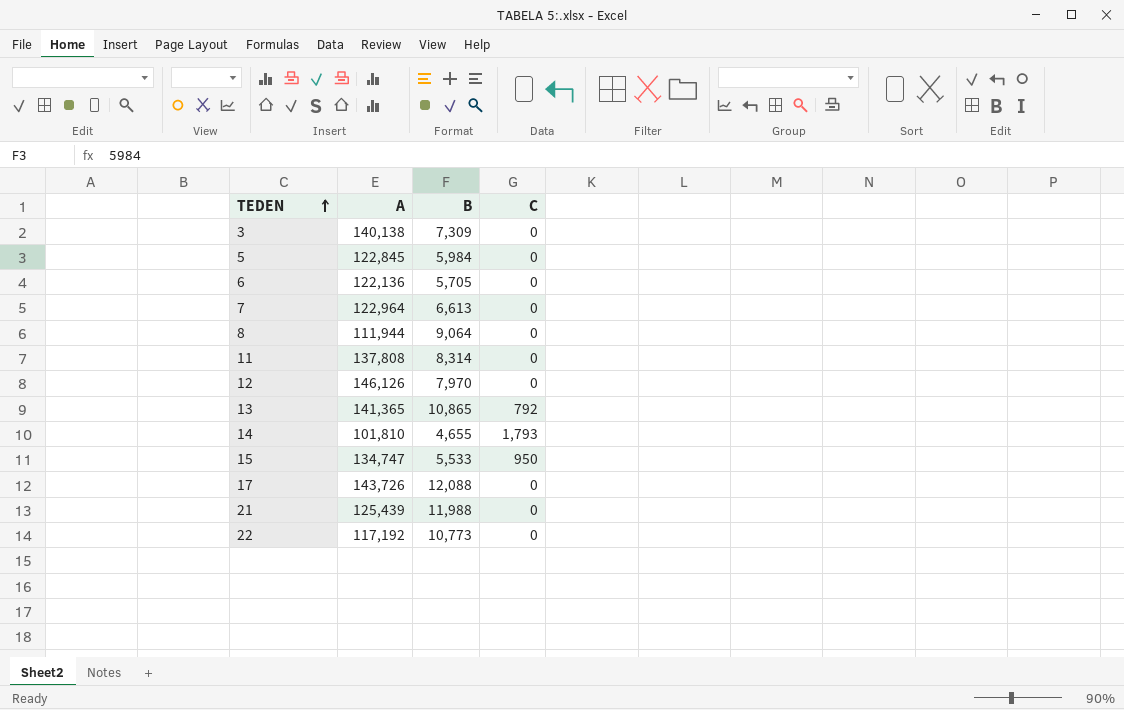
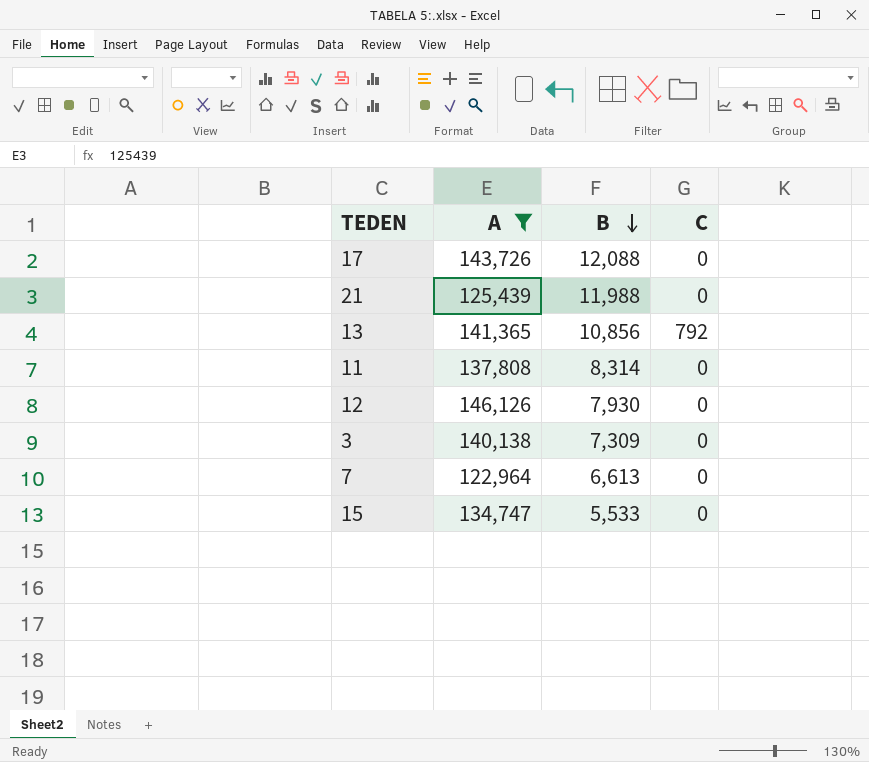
filter: none -> A >= 122,964
row order: TEDEN ascending -> B descending
13 | B: 10,865 -> 10,856
12 | B: 7,970 -> 7,930
15 | C: 950 -> 0

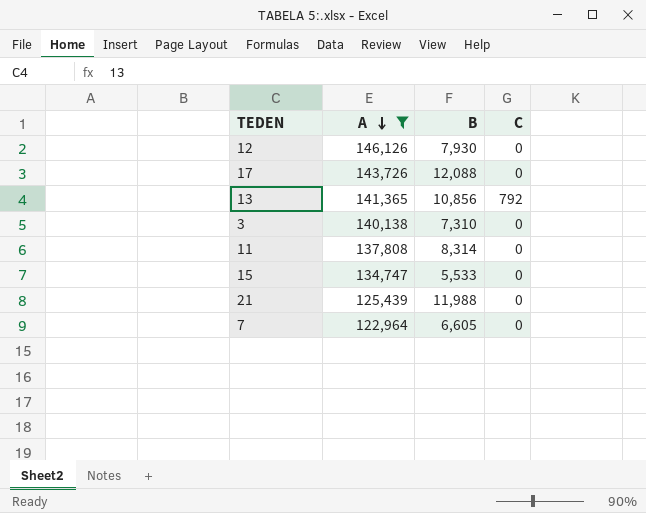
row order: B descending -> A descending
3 | B: 7,309 -> 7,310
7 | B: 6,613 -> 6,605

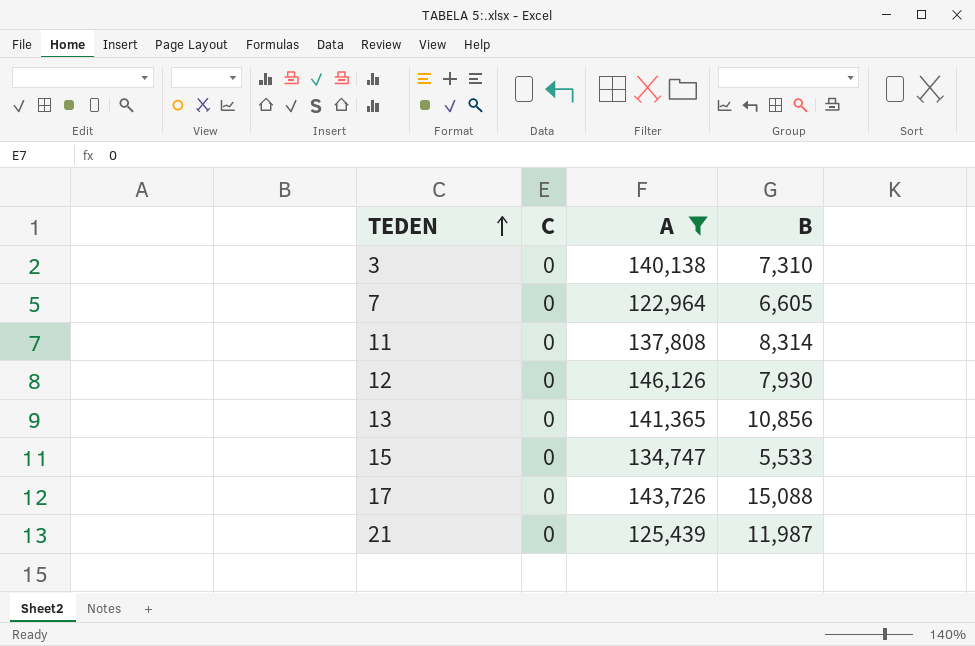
row order: A descending -> TEDEN ascending
column C | position: 4 -> 2
13 | C: 792 -> 0
17 | B: 12,088 -> 15,088
21 | B: 11,988 -> 11,987

